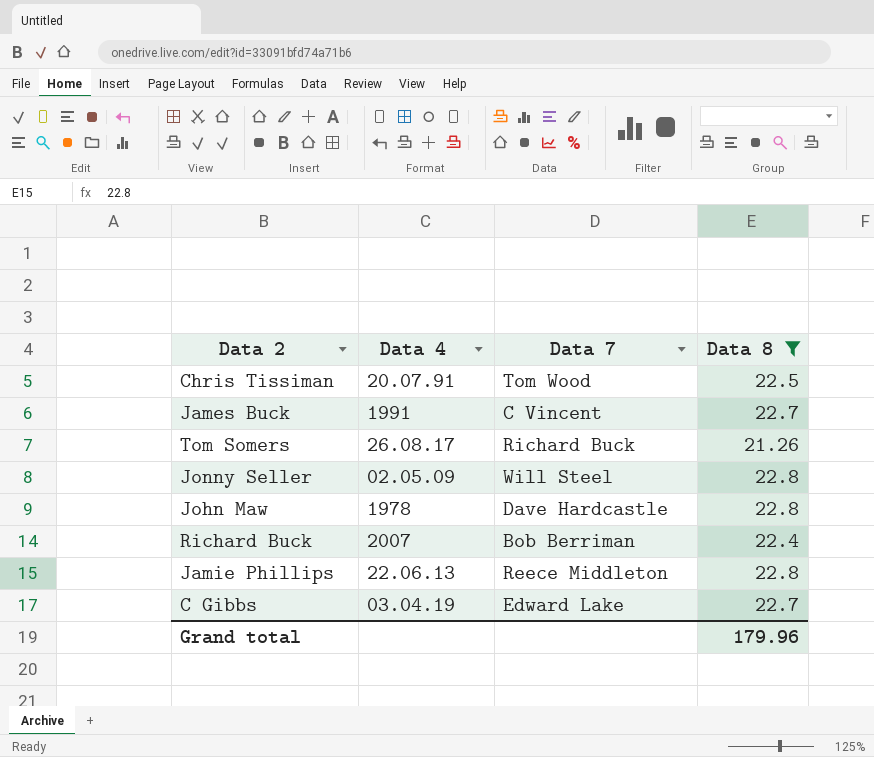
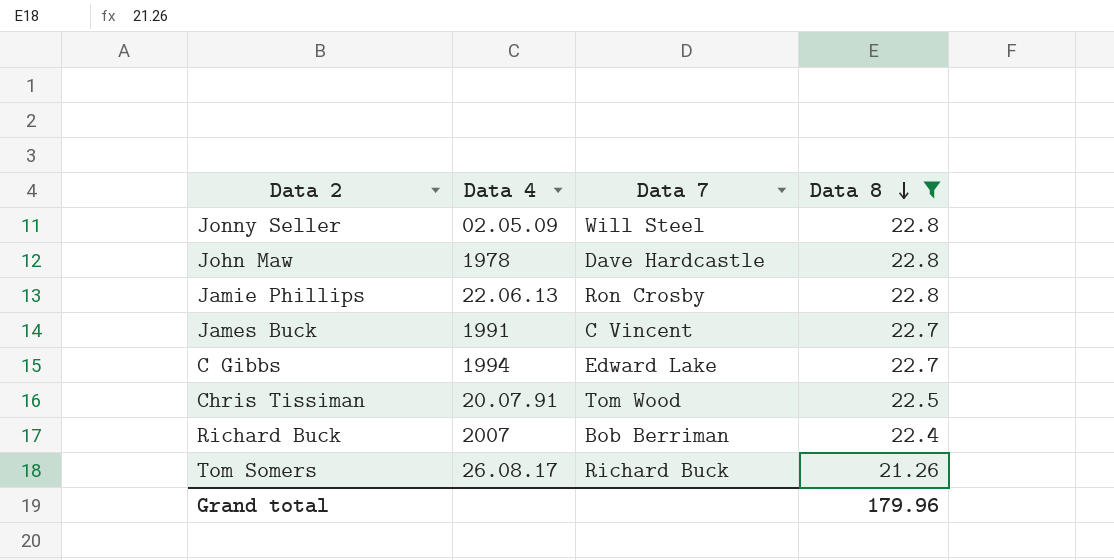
row order: none -> Data 8 descending
Jamie Phillips | Data 7: Reece Middleton -> Ron Crosby
C Gibbs | Data 4: 03.04.19 -> 1994

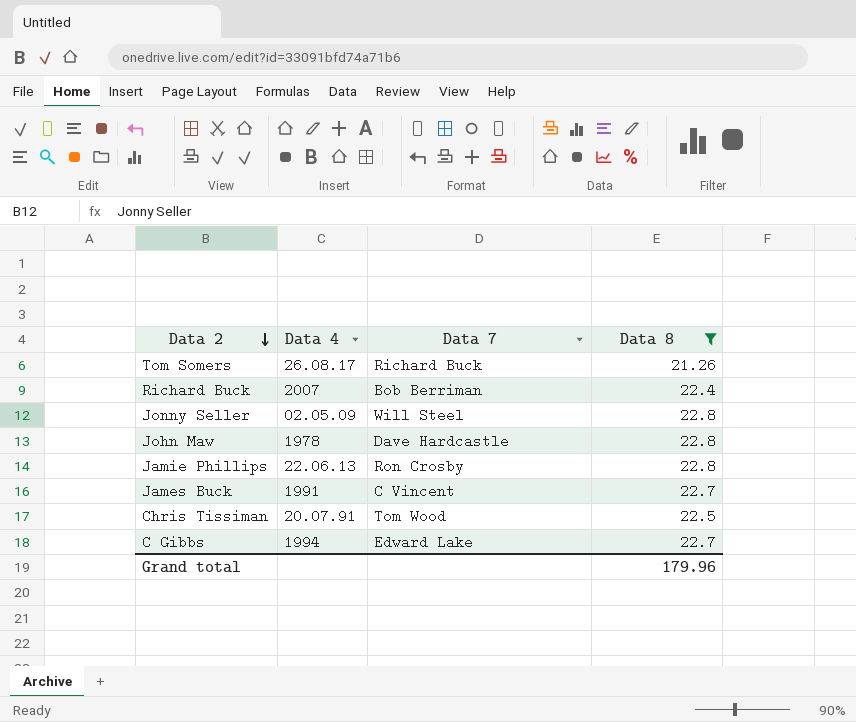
row order: Data 8 descending -> Data 2 descending

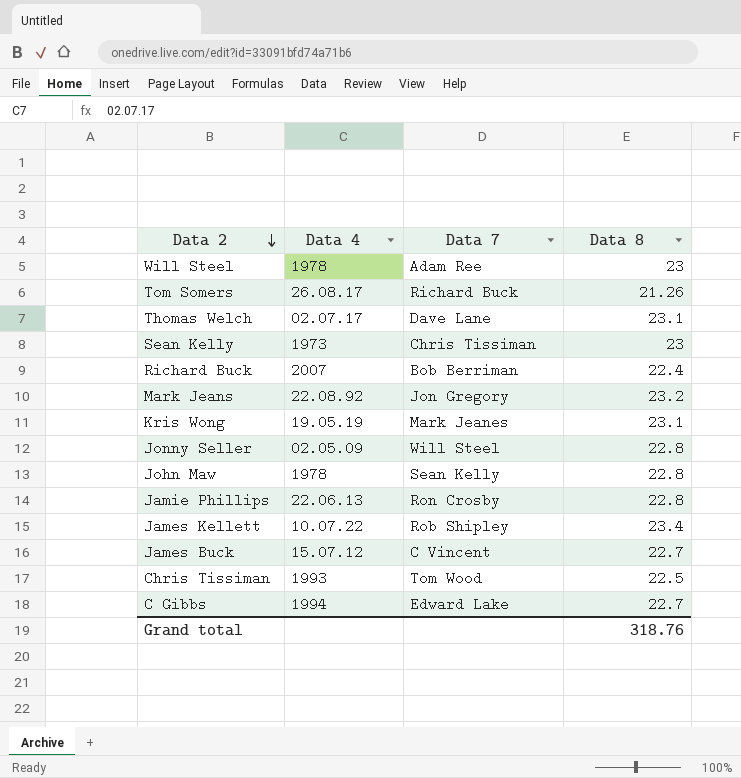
filter: Data 8 <= 22.8 -> none
John Maw | Data 7: Dave Hardcastle -> Sean Kelly
James Buck | Data 4: 1991 -> 15.07.12
Chris Tissiman | Data 4: 20.07.91 -> 1993
Grand total | Data 8: 179.96 -> 318.76

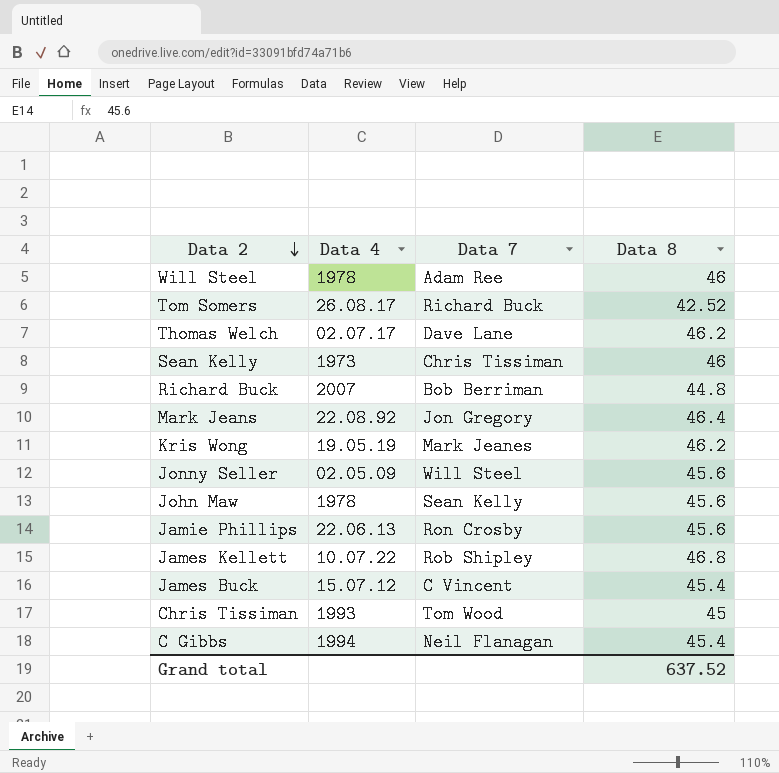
Will Steel | Data 8: 23 -> 46
Tom Somers | Data 8: 21.26 -> 42.52
Thomas Welch | Data 8: 23.1 -> 46.2
Sean Kelly | Data 8: 23 -> 46
Richard Buck | Data 8: 22.4 -> 44.8
Mark Jeans | Data 8: 23.2 -> 46.4
Kris Wong | Data 8: 23.1 -> 46.2
Jonny Seller | Data 8: 22.8 -> 45.6
John Maw | Data 8: 22.8 -> 45.6
Jamie Phillips | Data 8: 22.8 -> 45.6
James Kellett | Data 8: 23.4 -> 46.8
James Buck | Data 8: 22.7 -> 45.4
Chris Tissiman | Data 8: 22.5 -> 45
C Gibbs | Data 7: Edward Lake -> Neil Flanagan
C Gibbs | Data 8: 22.7 -> 45.4
Grand total | Data 8: 318.76 -> 637.52

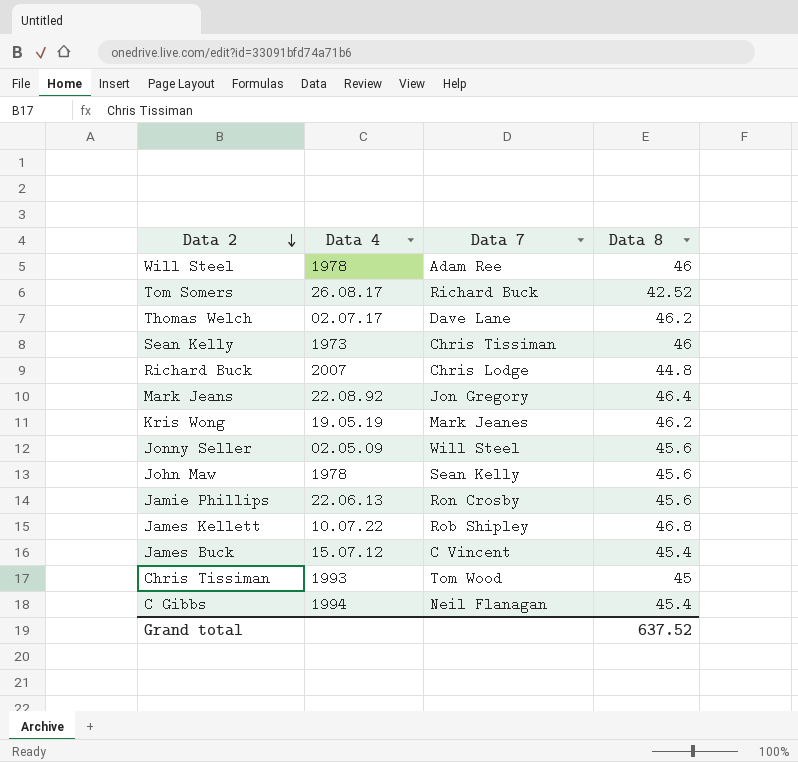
Richard Buck | Data 7: Bob Berriman -> Chris Lodge

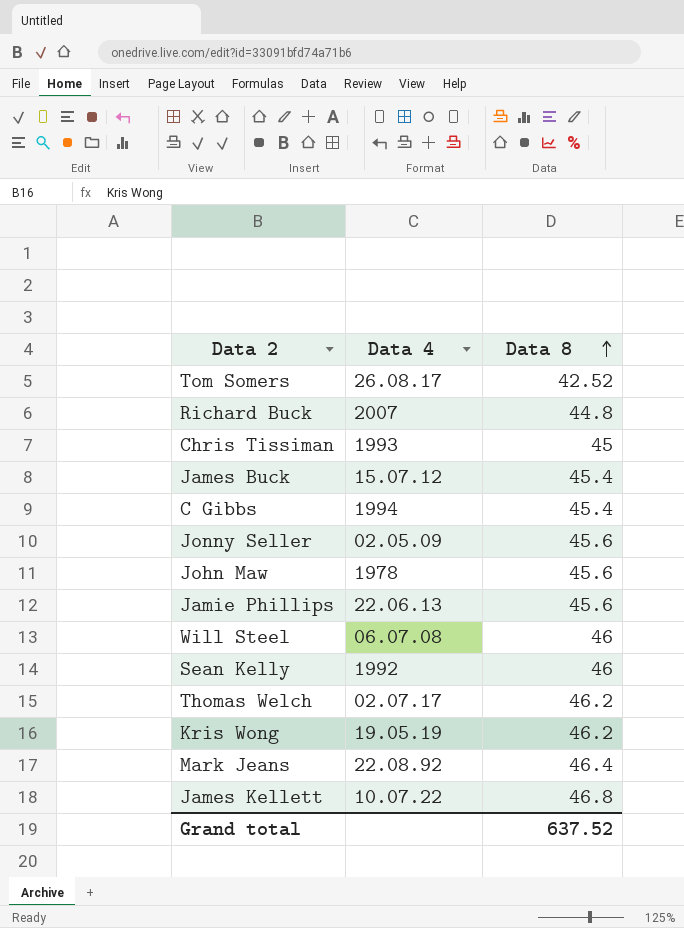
row order: Data 2 descending -> Data 8 ascending
column Data 7 | position: 3 -> none
Will Steel | Data 4: 1978 -> 06.07.08
Sean Kelly | Data 4: 1973 -> 1992

